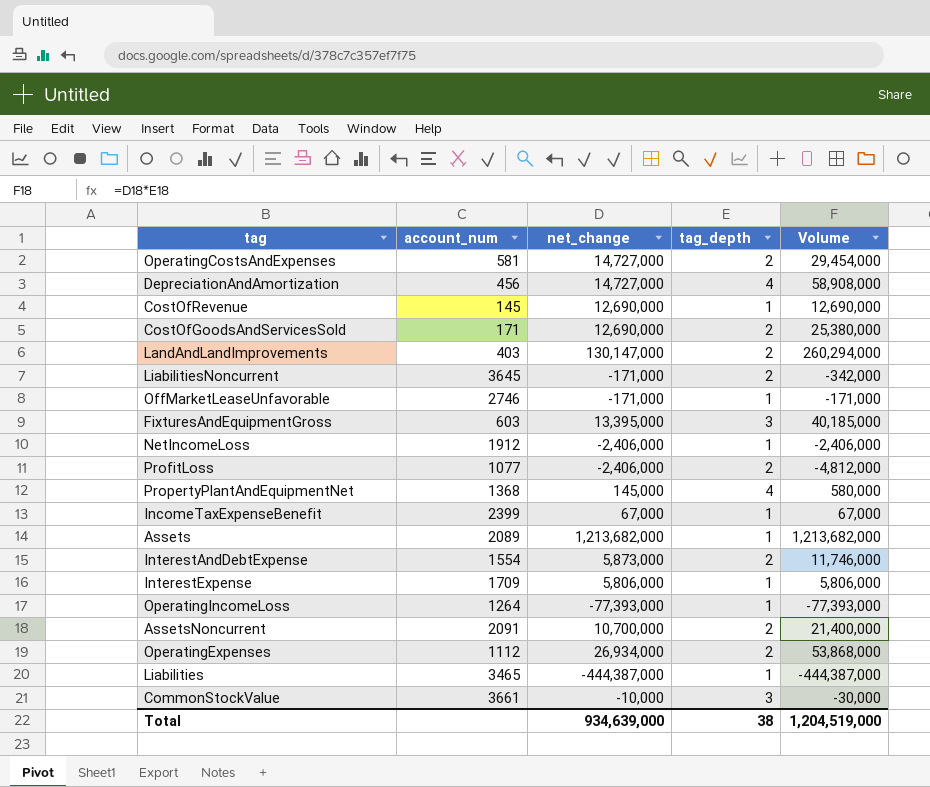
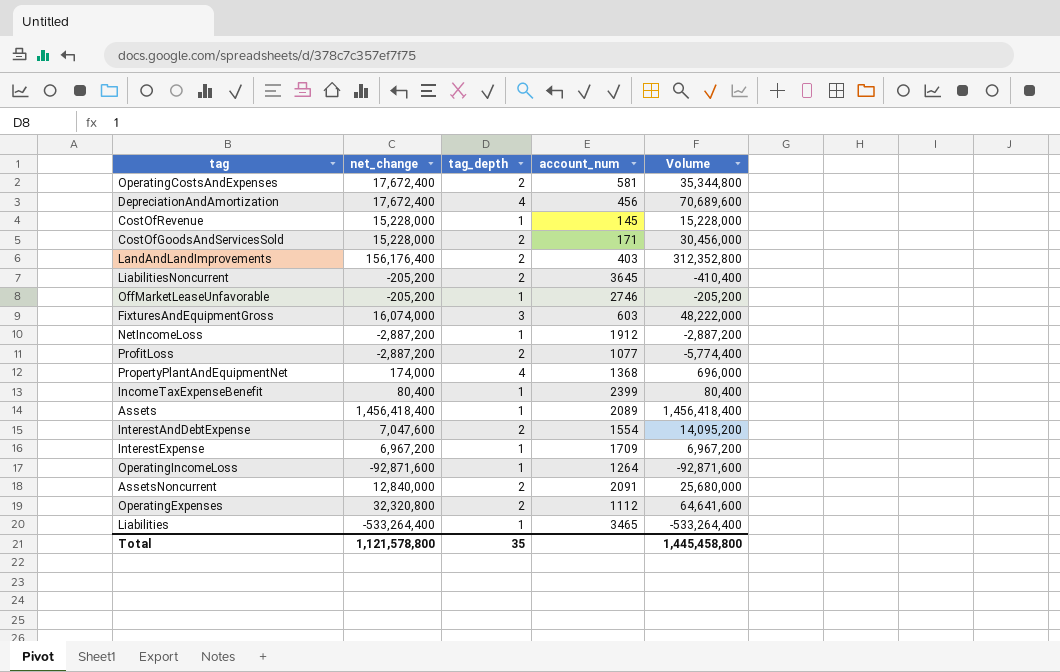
column account_num | position: 2 -> 4
row CommonStockValue: 3661 | -10,000 | 3 | -30,000 -> none
OperatingCostsAndExpenses | net_change: 14,727,000 -> 17,672,400
OperatingCostsAndExpenses | Volume: 29,454,000 -> 35,344,800
DepreciationAndAmortization | net_change: 14,727,000 -> 17,672,400
DepreciationAndAmortization | Volume: 58,908,000 -> 70,689,600
CostOfRevenue | net_change: 12,690,000 -> 15,228,000
CostOfRevenue | Volume: 12,690,000 -> 15,228,000
CostOfGoodsAndServicesSold | net_change: 12,690,000 -> 15,228,000
CostOfGoodsAndServicesSold | Volume: 25,380,000 -> 30,456,000
LandAndLandImprovements | net_change: 130,147,000 -> 156,176,400
LandAndLandImprovements | Volume: 260,294,000 -> 312,352,800
LiabilitiesNoncurrent | net_change: -171,000 -> -205,200
LiabilitiesNoncurrent | Volume: -342,000 -> -410,400
OffMarketLeaseUnfavorable | net_change: -171,000 -> -205,200
OffMarketLeaseUnfavorable | Volume: -171,000 -> -205,200
FixturesAndEquipmentGross | net_change: 13,395,000 -> 16,074,000
FixturesAndEquipmentGross | Volume: 40,185,000 -> 48,222,000
NetIncomeLoss | net_change: -2,406,000 -> -2,887,200
NetIncomeLoss | Volume: -2,406,000 -> -2,887,200
ProfitLoss | net_change: -2,406,000 -> -2,887,200
ProfitLoss | Volume: -4,812,000 -> -5,774,400
PropertyPlantAndEquipmentNet | net_change: 145,000 -> 174,000
PropertyPlantAndEquipmentNet | Volume: 580,000 -> 696,000
IncomeTaxExpenseBenefit | net_change: 67,000 -> 80,400
IncomeTaxExpenseBenefit | Volume: 67,000 -> 80,400
Assets | net_change: 1,213,682,000 -> 1,456,418,400
Assets | Volume: 1,213,682,000 -> 1,456,418,400
InterestAndDebtExpense | net_change: 5,873,000 -> 7,047,600
InterestAndDebtExpense | Volume: 11,746,000 -> 14,095,200
InterestExpense | net_change: 5,806,000 -> 6,967,200
InterestExpense | Volume: 5,806,000 -> 6,967,200
OperatingIncomeLoss | net_change: -77,393,000 -> -92,871,600
OperatingIncomeLoss | Volume: -77,393,000 -> -92,871,600
AssetsNoncurrent | net_change: 10,700,000 -> 12,840,000
AssetsNoncurrent | Volume: 21,400,000 -> 25,680,000
OperatingExpenses | net_change: 26,934,000 -> 32,320,800
OperatingExpenses | Volume: 53,868,000 -> 64,641,600
Liabilities | net_change: -444,387,000 -> -533,264,400
Liabilities | Volume: -444,387,000 -> -533,264,400
Total | net_change: 934,639,000 -> 1,121,578,800
Total | tag_depth: 38 -> 35
Total | Volume: 1,204,519,000 -> 1,445,458,800

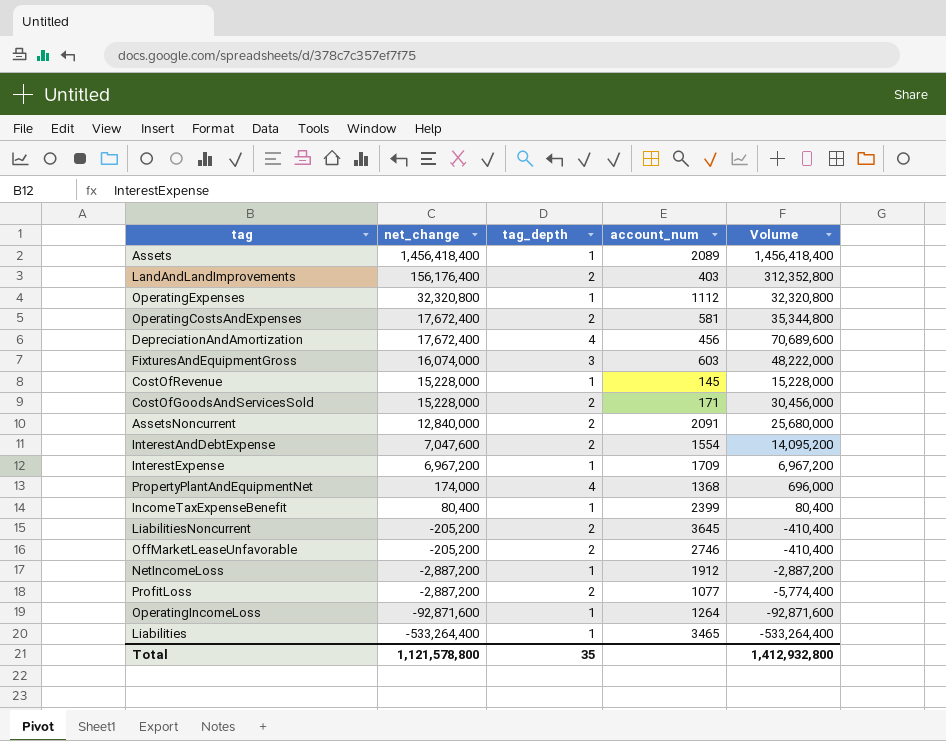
row order: none -> net_change descending
OperatingExpenses | tag_depth: 2 -> 1
OperatingExpenses | Volume: 64,641,600 -> 32,320,800
OffMarketLeaseUnfavorable | tag_depth: 1 -> 2
OffMarketLeaseUnfavorable | Volume: -205,200 -> -410,400
Total | Volume: 1,445,458,800 -> 1,412,932,800

